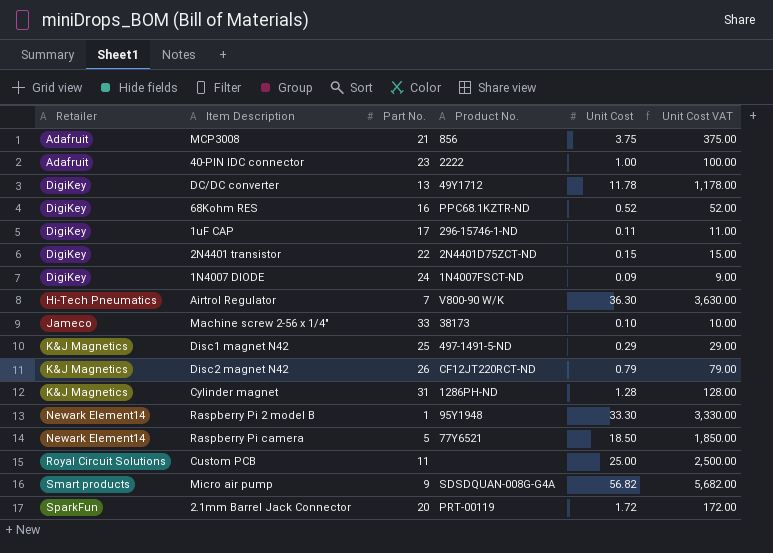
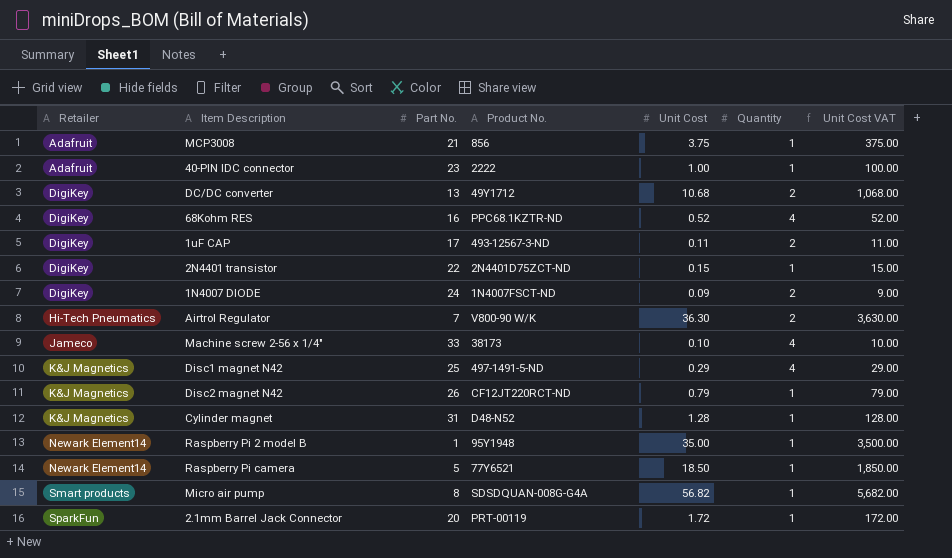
column Quantity | position: none -> 6
row Custom PCB: Royal Circuit Solutions | 11 | none | 25.00 | 2,500.00 -> none
DC/DC converter | Unit Cost: 11.78 -> 10.68
DC/DC converter | Unit Cost VAT: 1,178.00 -> 1,068.00
1uF CAP | Product No.: 296-15746-1-ND -> 493-12567-3-ND
Cylinder magnet | Product No.: 1286PH-ND -> D48-N52
Raspberry Pi 2 model B | Unit Cost: 33.30 -> 35.00
Raspberry Pi 2 model B | Unit Cost VAT: 3,330.00 -> 3,500.00
Micro air pump | Part No.: 9 -> 8

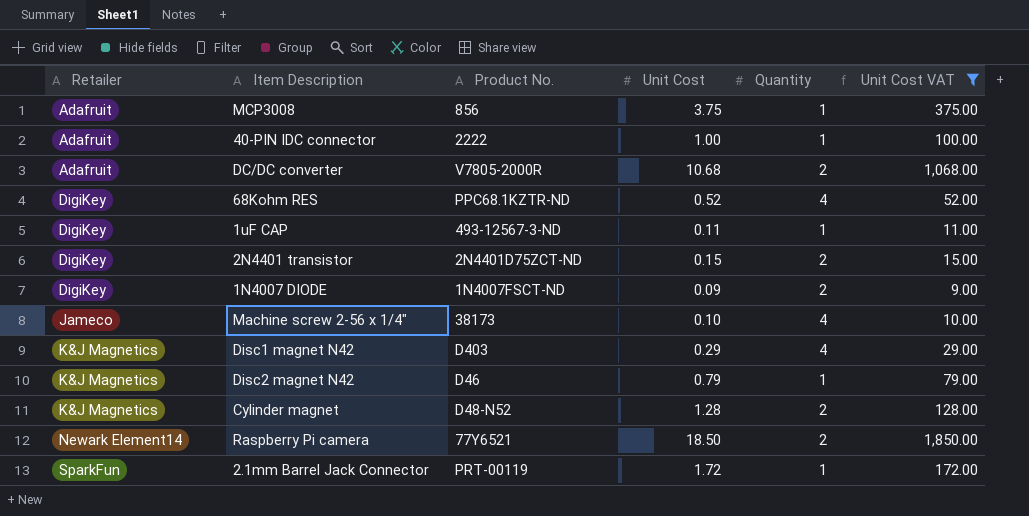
filter: none -> Unit Cost VAT <= 1,850.00
column Part No. | position: 3 -> none
DC/DC converter | Retailer: DigiKey -> Adafruit
DC/DC converter | Product No.: 49Y1712 -> V7805-2000R
1uF CAP | Quantity: 2 -> 1
2N4401 transistor | Quantity: 1 -> 2
Disc1 magnet N42 | Product No.: 497-1491-5-ND -> D403
Disc2 magnet N42 | Product No.: CF12JT220RCT-ND -> D46
Cylinder magnet | Quantity: 1 -> 2
Raspberry Pi camera | Quantity: 1 -> 2

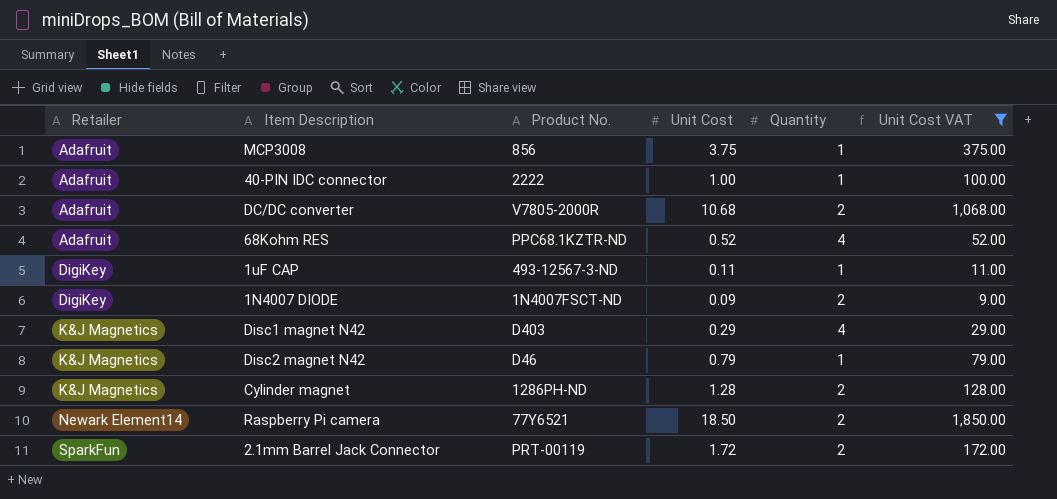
row 2N4401 transistor: DigiKey | 2N4401D75ZCT-ND | 0.15 | 2 | 15.00 -> none
row Machine screw 2-56 x 1/4": Jameco | 38173 | 0.10 | 4 | 10.00 -> none
68Kohm RES | Retailer: DigiKey -> Adafruit
Cylinder magnet | Product No.: D48-N52 -> 1286PH-ND
2.1mm Barrel Jack Connector | Quantity: 1 -> 2

